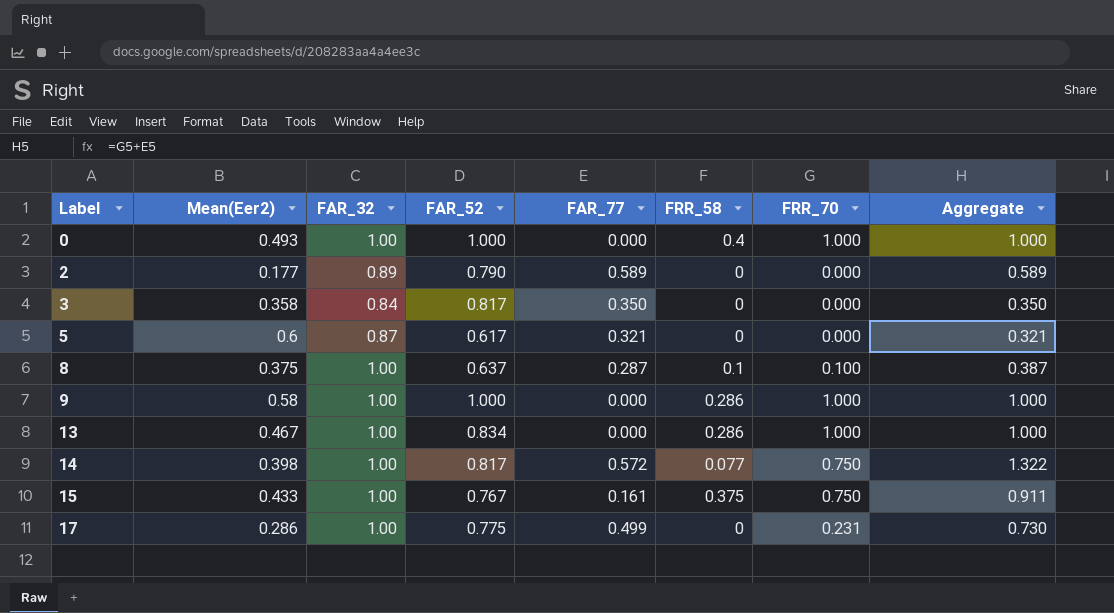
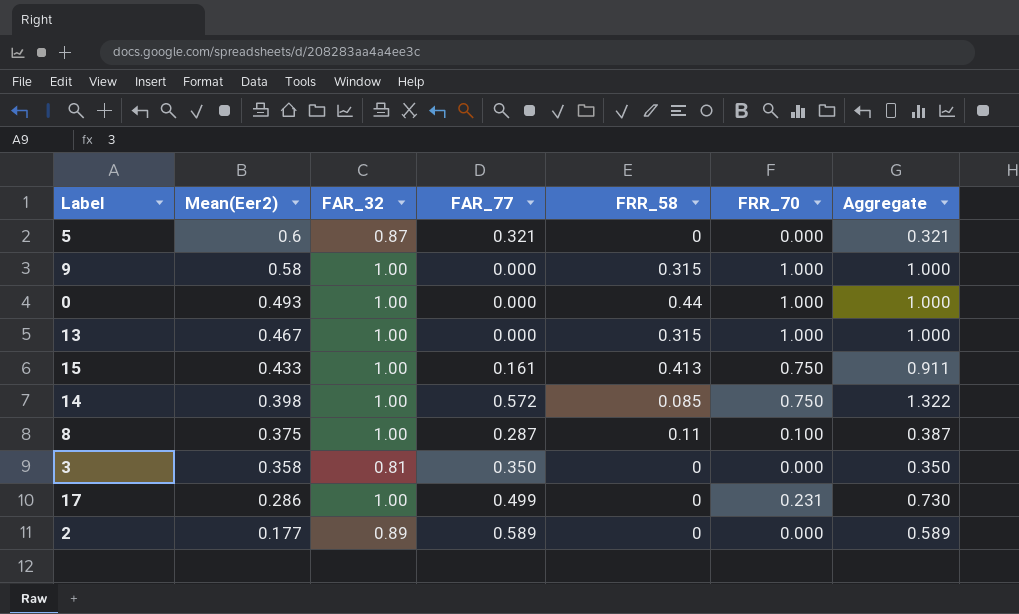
row order: Label ascending -> Mean(Eer2) descending
column FAR_52 | position: 4 -> none
9 | FRR_58: 0.286 -> 0.315
0 | FRR_58: 0.4 -> 0.44
13 | FRR_58: 0.286 -> 0.315
15 | FRR_58: 0.375 -> 0.413
14 | FRR_58: 0.077 -> 0.085
8 | FRR_58: 0.1 -> 0.11
3 | FAR_32: 0.84 -> 0.81

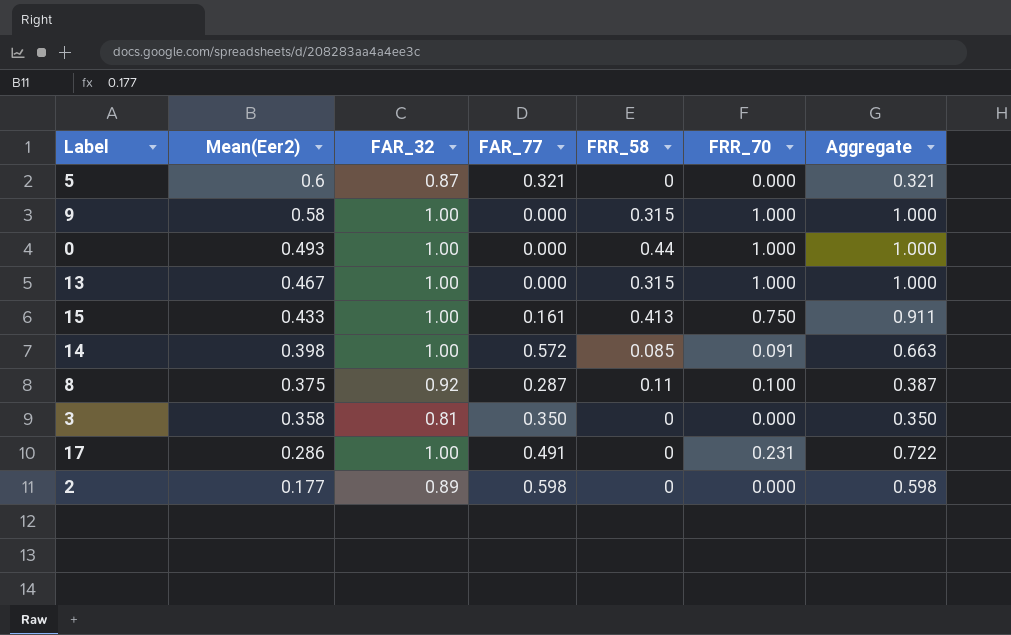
14 | FRR_70: 0.750 -> 0.091
14 | Aggregate: 1.322 -> 0.663
8 | FAR_32: 1.00 -> 0.92
17 | FAR_77: 0.499 -> 0.491
17 | Aggregate: 0.730 -> 0.722
2 | FAR_77: 0.589 -> 0.598
2 | Aggregate: 0.589 -> 0.598

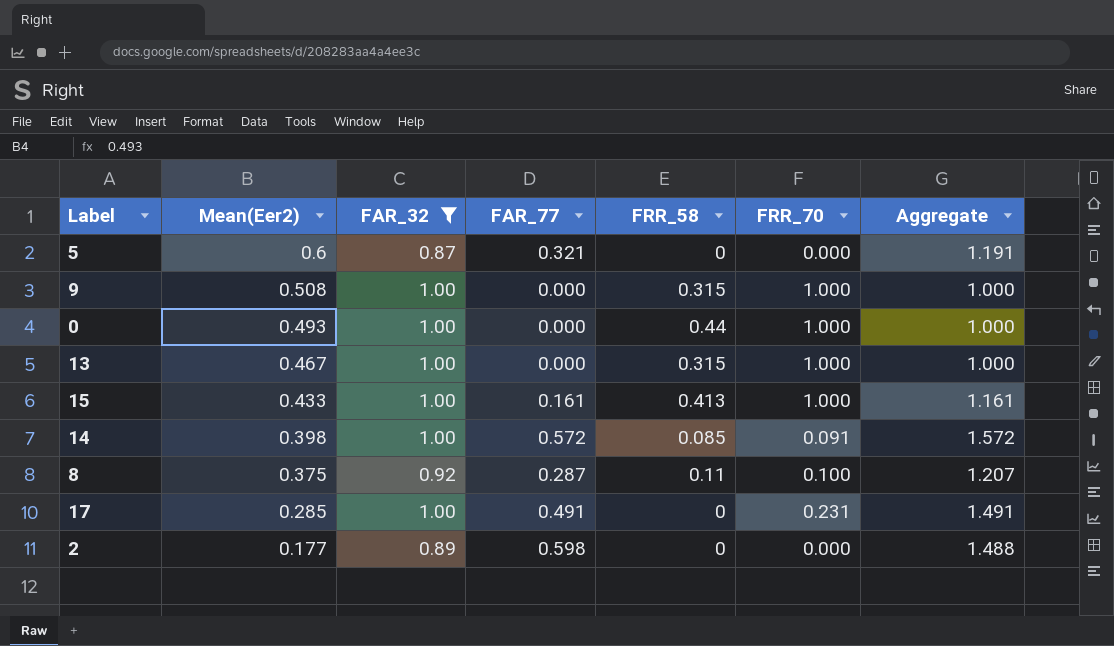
filter: none -> FAR_32 != 0.81
column Aggregate | formula: [FAR_77] + [FRR_70] -> [FAR_32] + [FAR_77]
9 | Mean(Eer2): 0.58 -> 0.508
15 | FRR_70: 0.750 -> 1.000
17 | Mean(Eer2): 0.286 -> 0.285

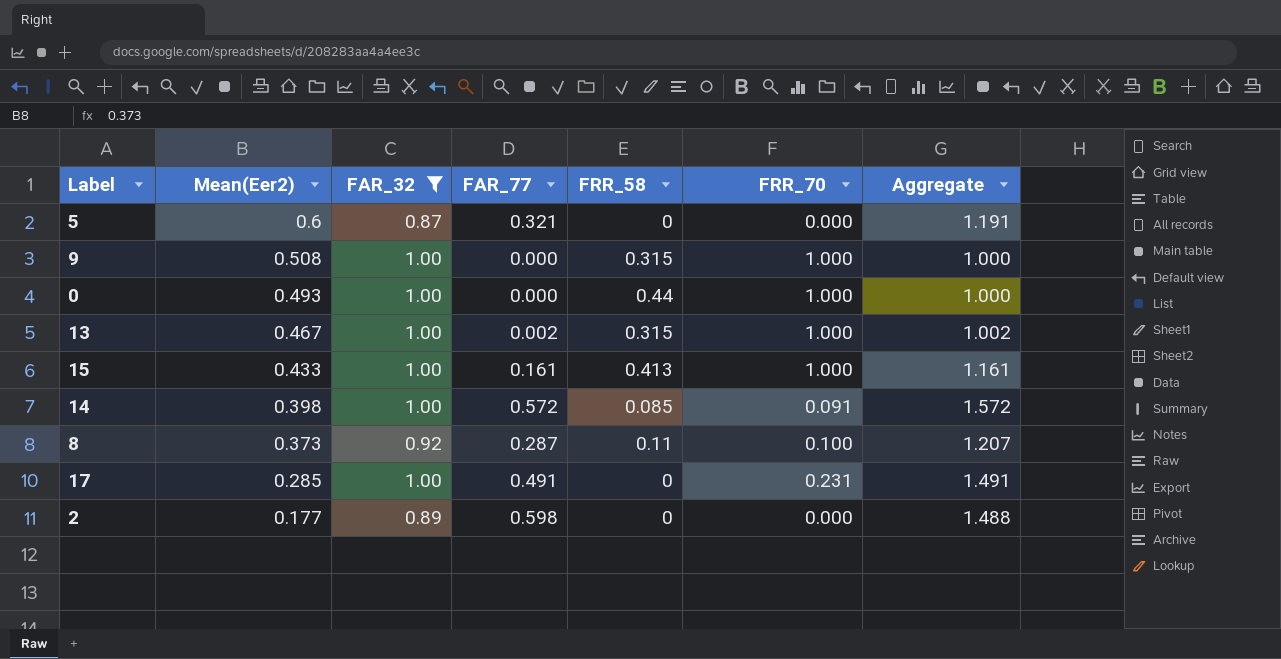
13 | FAR_77: 0.000 -> 0.002
13 | Aggregate: 1.000 -> 1.002
8 | Mean(Eer2): 0.375 -> 0.373

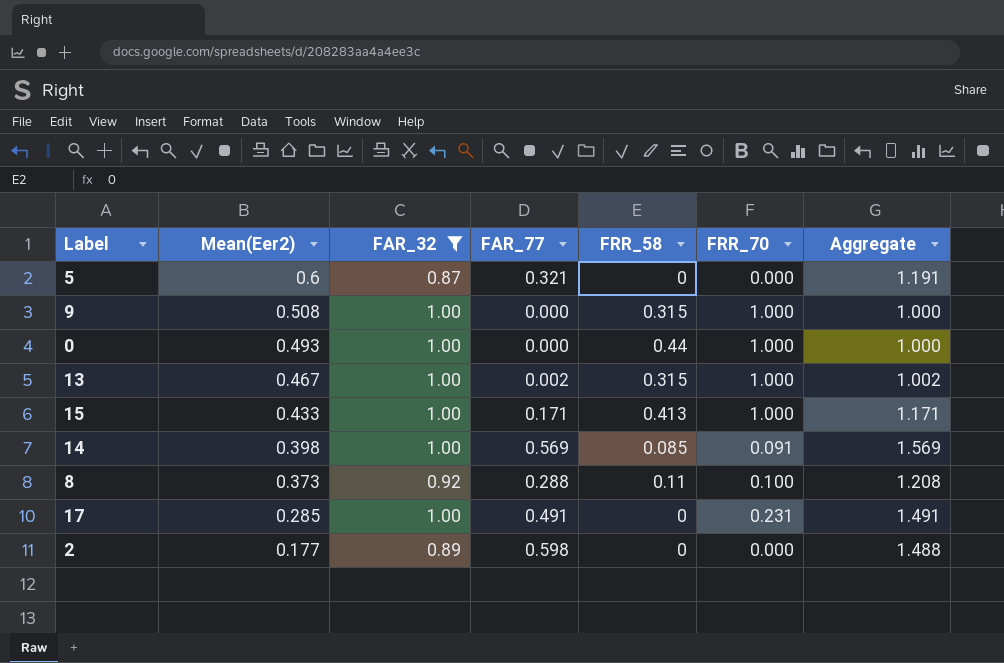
15 | FAR_77: 0.161 -> 0.171
15 | Aggregate: 1.161 -> 1.171
14 | FAR_77: 0.572 -> 0.569
14 | Aggregate: 1.572 -> 1.569
8 | FAR_77: 0.287 -> 0.288
8 | Aggregate: 1.207 -> 1.208

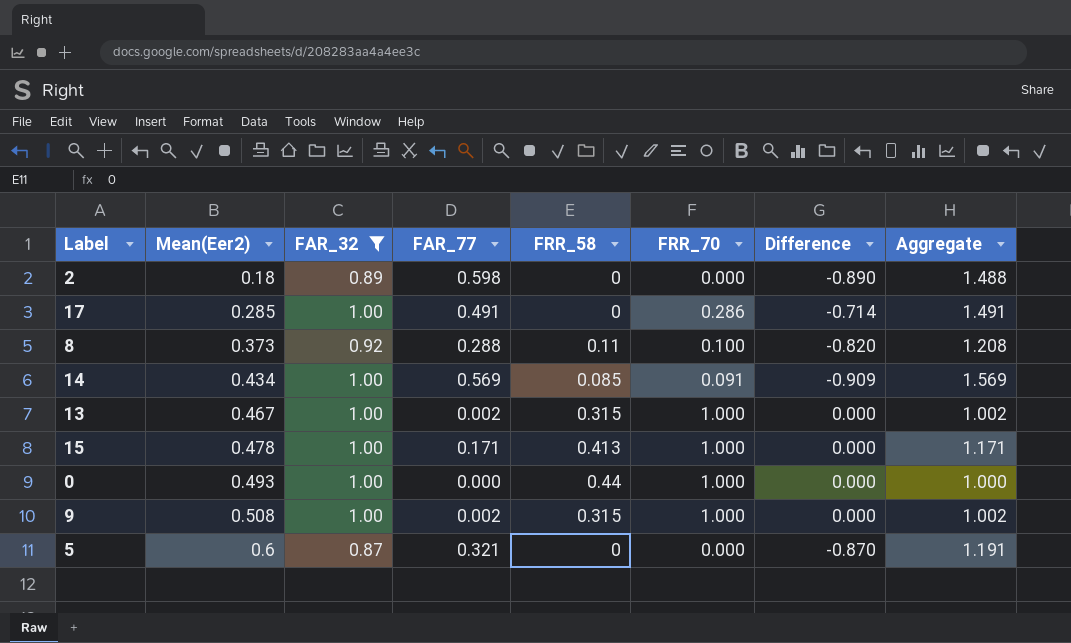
row order: Mean(Eer2) descending -> Mean(Eer2) ascending
column Difference | formula: none -> [FRR_70] - [FAR_32]
2 | Mean(Eer2): 0.177 -> 0.18
17 | FRR_70: 0.231 -> 0.286
14 | Mean(Eer2): 0.398 -> 0.434
15 | Mean(Eer2): 0.433 -> 0.478
9 | FAR_77: 0.000 -> 0.002
9 | Aggregate: 1.000 -> 1.002

